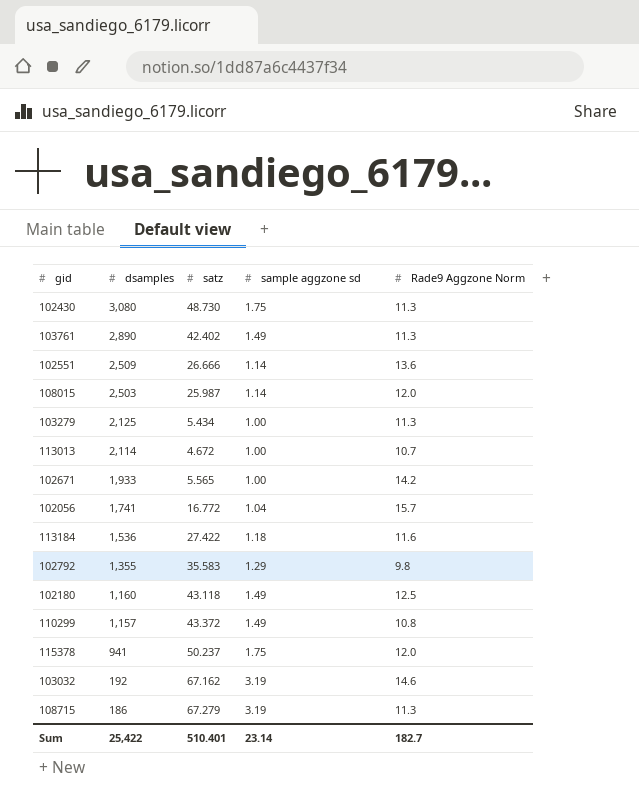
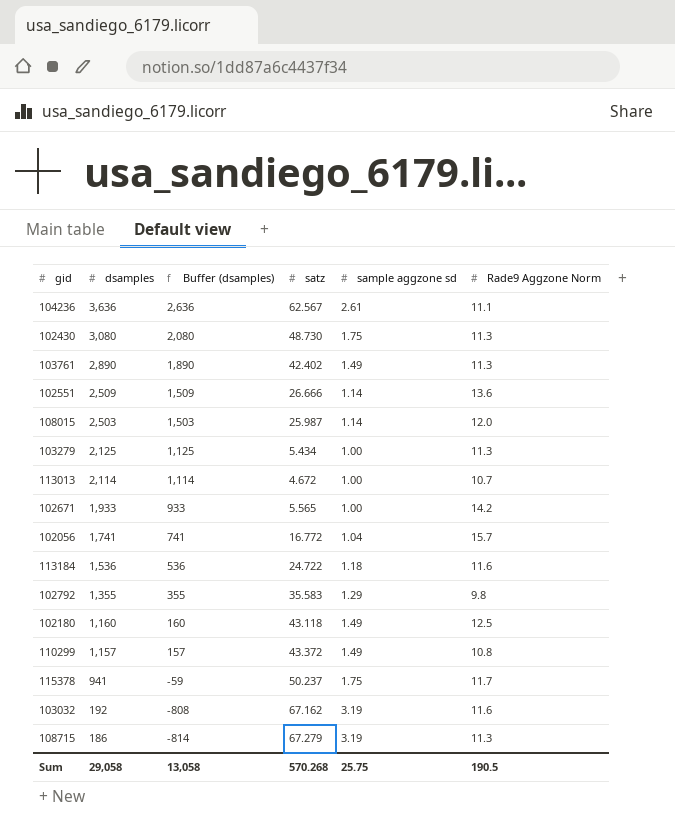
column Buffer (dsamples) | formula: none -> [dsamples] - 1000
row 104236: none -> 3,636 | 2,636 | 62.567 | 2.61 | 11.1
113184 | satz: 27.422 -> 24.722
115378 | Rade9 Aggzone Norm: 12.0 -> 11.7
103032 | Rade9 Aggzone Norm: 14.6 -> 11.6
Sum | dsamples: 25,422 -> 29,058
Sum | satz: 510.401 -> 570.268
Sum | sample aggzone sd: 23.14 -> 25.75
Sum | Rade9 Aggzone Norm: 182.7 -> 190.5

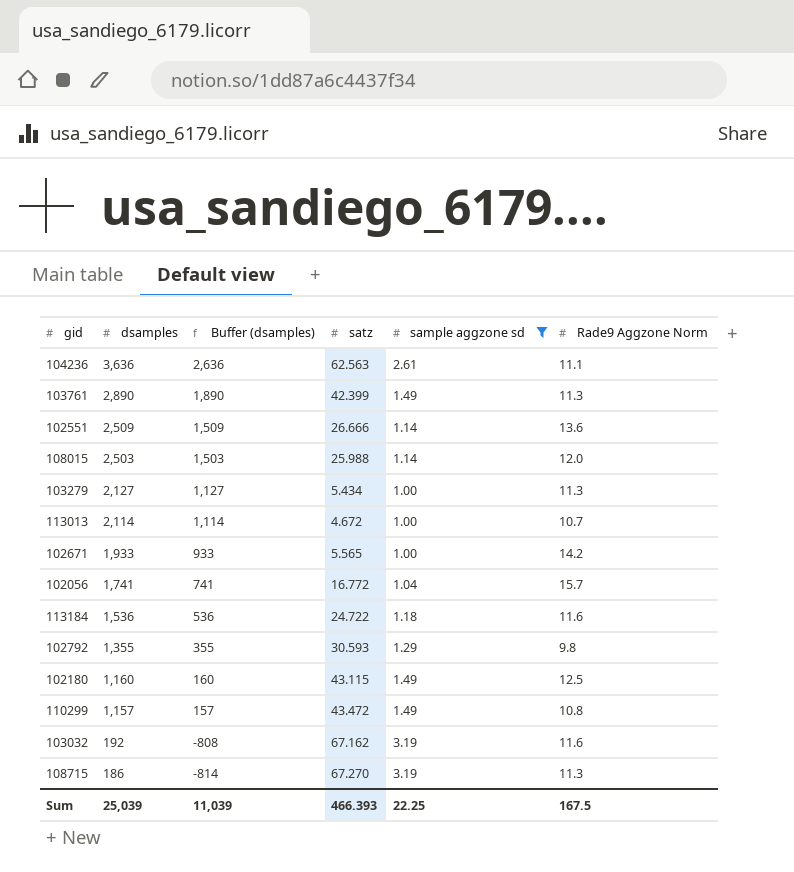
filter: none -> sample aggzone sd != 1.75
104236 | satz: 62.567 -> 62.563
103761 | satz: 42.402 -> 42.399
108015 | satz: 25.987 -> 25.988
103279 | dsamples: 2,125 -> 2,127
103279 | Buffer (dsamples): 1,125 -> 1,127
102792 | satz: 35.583 -> 30.593
102180 | satz: 43.118 -> 43.115
110299 | satz: 43.372 -> 43.472
108715 | satz: 67.279 -> 67.270
Sum | dsamples: 29,058 -> 25,039
Sum | Buffer (dsamples): 13,058 -> 11,039
Sum | satz: 570.268 -> 466.393
Sum | sample aggzone sd: 25.75 -> 22.25
Sum | Rade9 Aggzone Norm: 190.5 -> 167.5

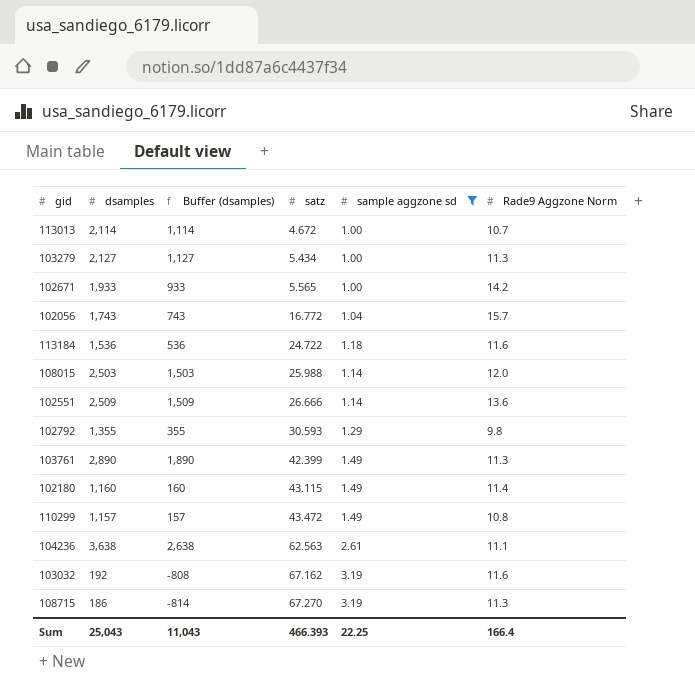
row order: dsamples descending -> satz ascending
102056 | dsamples: 1,741 -> 1,743
102056 | Buffer (dsamples): 741 -> 743
102180 | Rade9 Aggzone Norm: 12.5 -> 11.4
104236 | dsamples: 3,636 -> 3,638
104236 | Buffer (dsamples): 2,636 -> 2,638
Sum | dsamples: 25,039 -> 25,043
Sum | Buffer (dsamples): 11,039 -> 11,043
Sum | Rade9 Aggzone Norm: 167.5 -> 166.4

